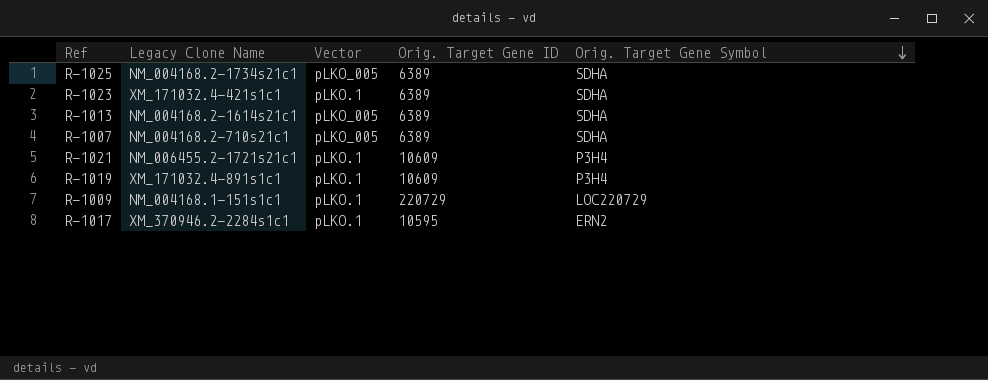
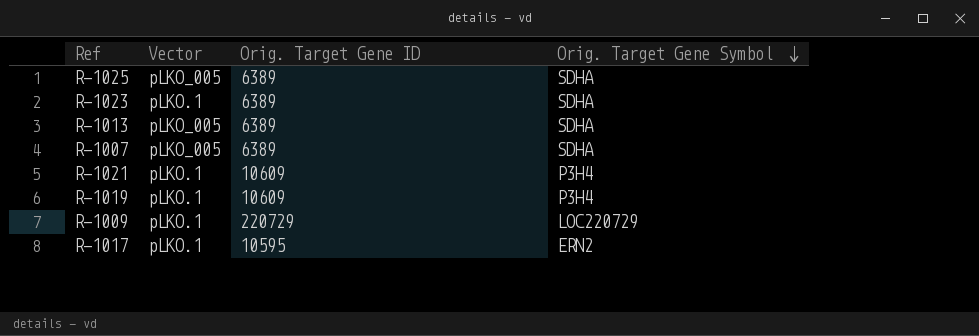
column Legacy Clone Name | position: 2 -> none

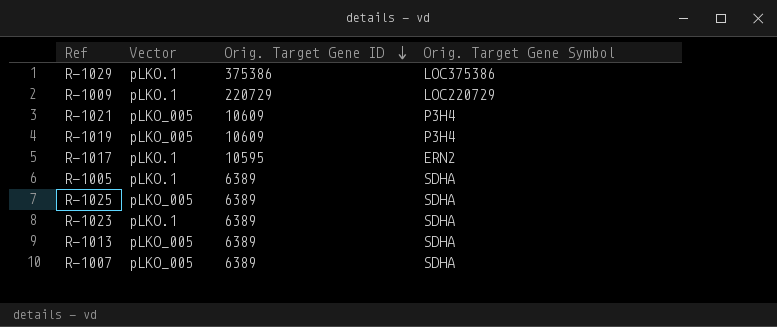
row order: Orig. Target Gene Symbol descending -> Orig. Target Gene ID descending
row R-1029: none -> pLKO.1 | 375386 | LOC375386
R-1021 | Vector: pLKO.1 -> pLKO_005
R-1019 | Vector: pLKO.1 -> pLKO_005
row R-1005: none -> pLKO.1 | 6389 | SDHA

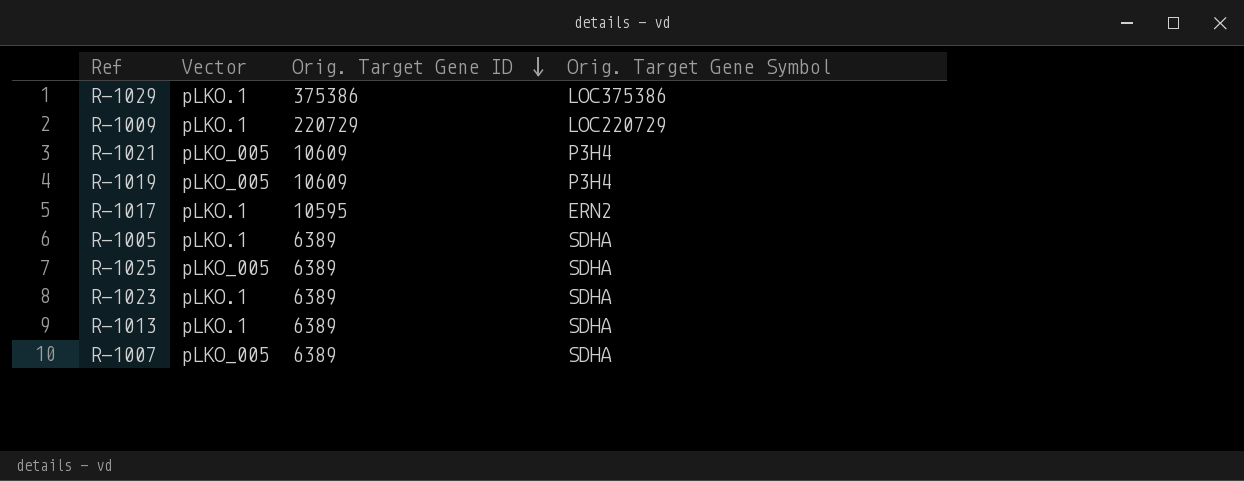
R-1013 | Vector: pLKO_005 -> pLKO.1

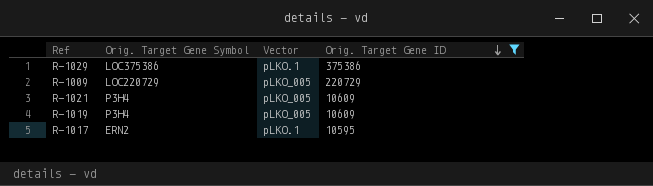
filter: none -> Orig. Target Gene ID != 6389
column Orig. Target Gene Symbol | position: 4 -> 2
R-1009 | Vector: pLKO.1 -> pLKO_005

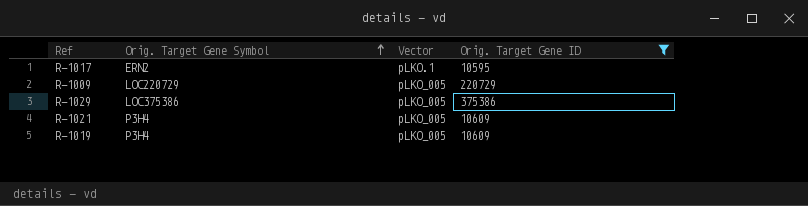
row order: Orig. Target Gene ID descending -> Orig. Target Gene Symbol ascending
R-1029 | Vector: pLKO.1 -> pLKO_005

